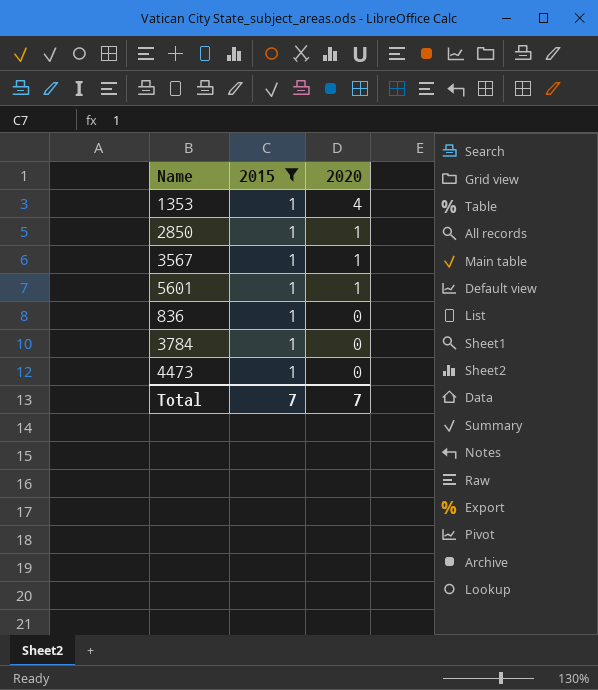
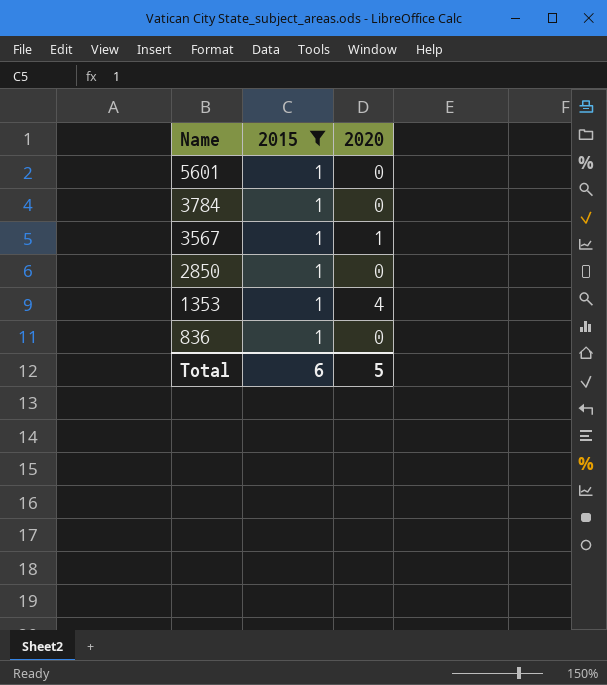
row order: 2020 descending -> Name descending
row 4473: 1 | 0 -> none
5601 | 2020: 1 -> 0
2850 | 2020: 1 -> 0
Total | 2015: 7 -> 6
Total | 2020: 7 -> 5

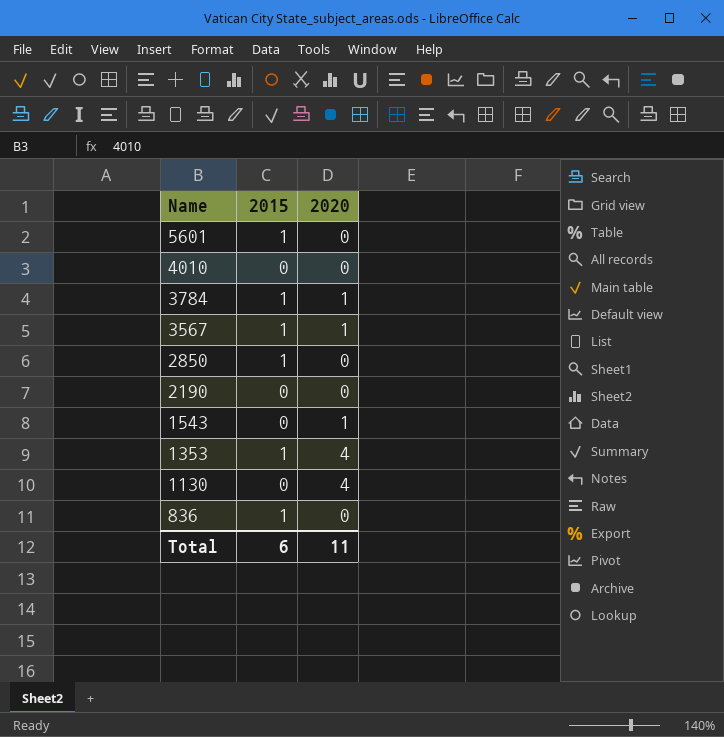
filter: 2015 = 1 -> none
3784 | 2020: 0 -> 1
Total | 2020: 5 -> 11

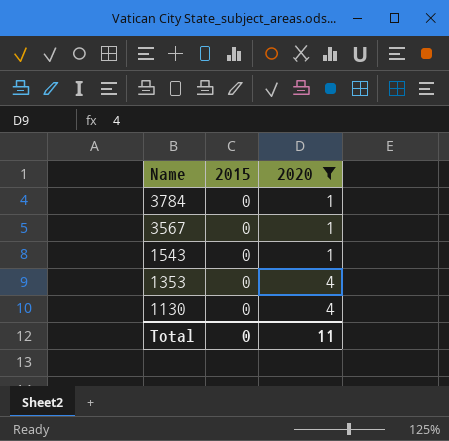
filter: none -> 2020 != 0
3784 | 2015: 1 -> 0
3567 | 2015: 1 -> 0
1353 | 2015: 1 -> 0
Total | 2015: 6 -> 0

